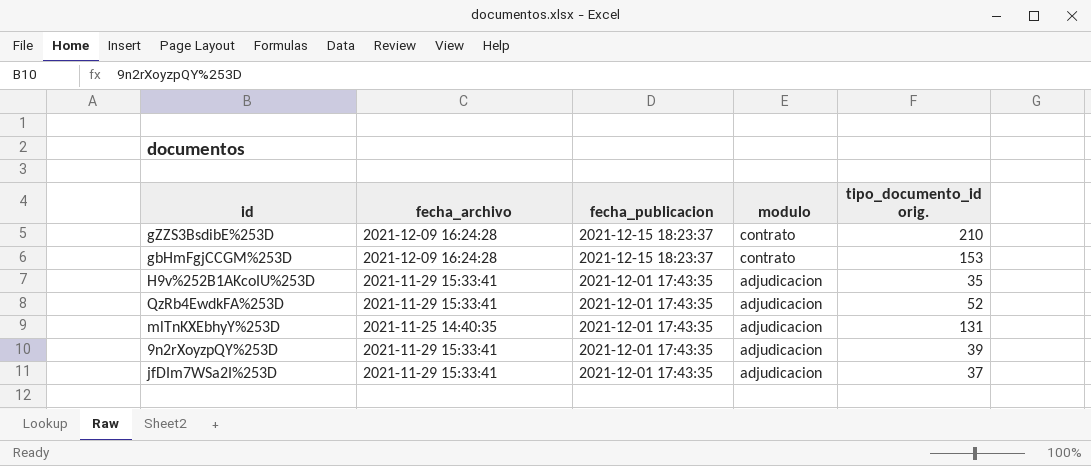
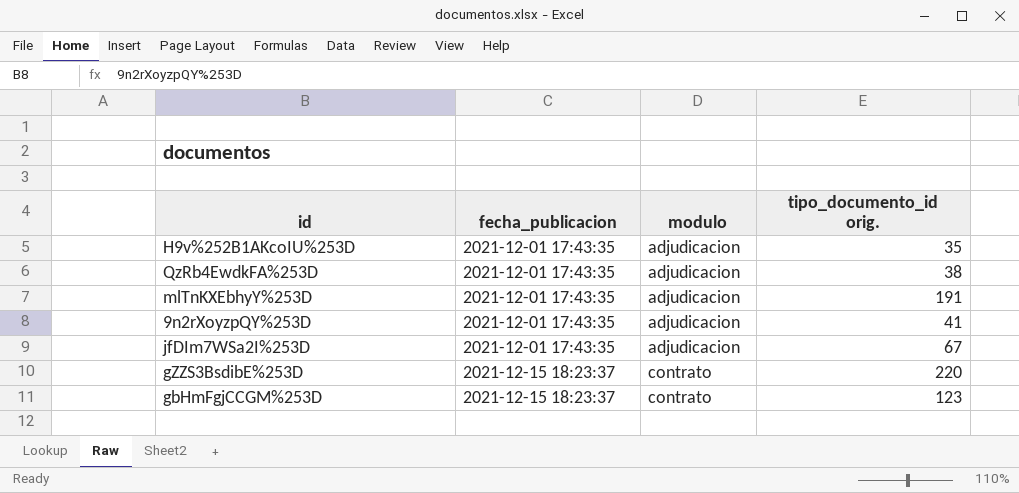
row order: fecha_publicacion descending -> fecha_publicacion ascending
column fecha_archivo | position: 2 -> none
QzRb4EwdkFA%253D | tipo_documento_id orig.: 52 -> 38
mlTnKXEbhyY%253D | tipo_documento_id orig.: 131 -> 191
9n2rXoyzpQY%253D | tipo_documento_id orig.: 39 -> 41
jfDIm7WSa2I%253D | tipo_documento_id orig.: 37 -> 67
gZZS3BsdibE%253D | tipo_documento_id orig.: 210 -> 220
gbHmFgjCCGM%253D | tipo_documento_id orig.: 153 -> 123

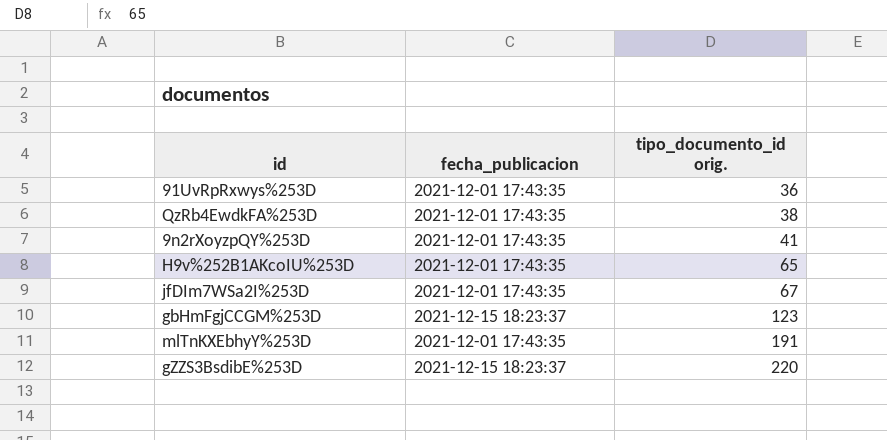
row order: fecha_publicacion ascending -> tipo_documento_id orig. ascending
column modulo | position: 3 -> none
row 91UvRpRxwys%253D: none -> 2021-12-01 17:43:35 | 36
H9v%252B1AKcoIU%253D | tipo_documento_id orig.: 35 -> 65

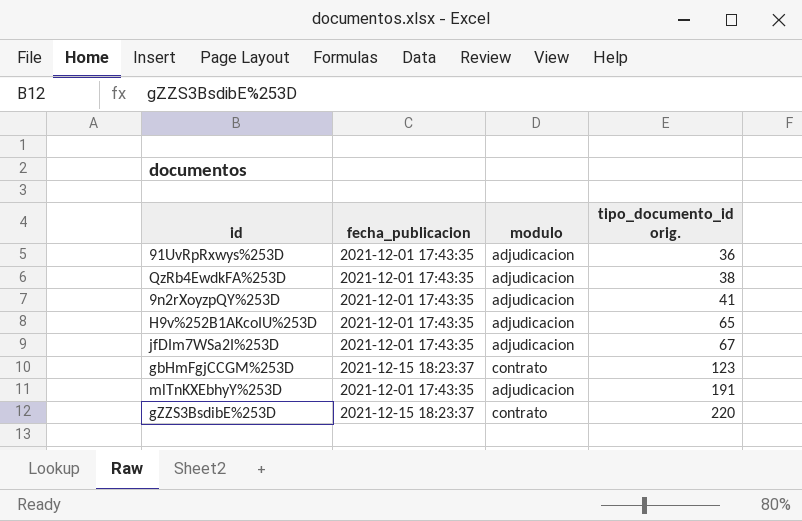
column modulo | position: none -> 3

